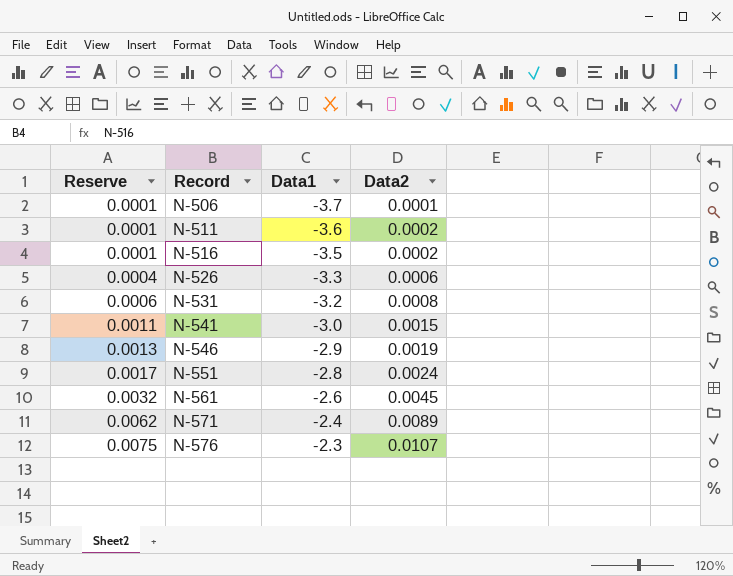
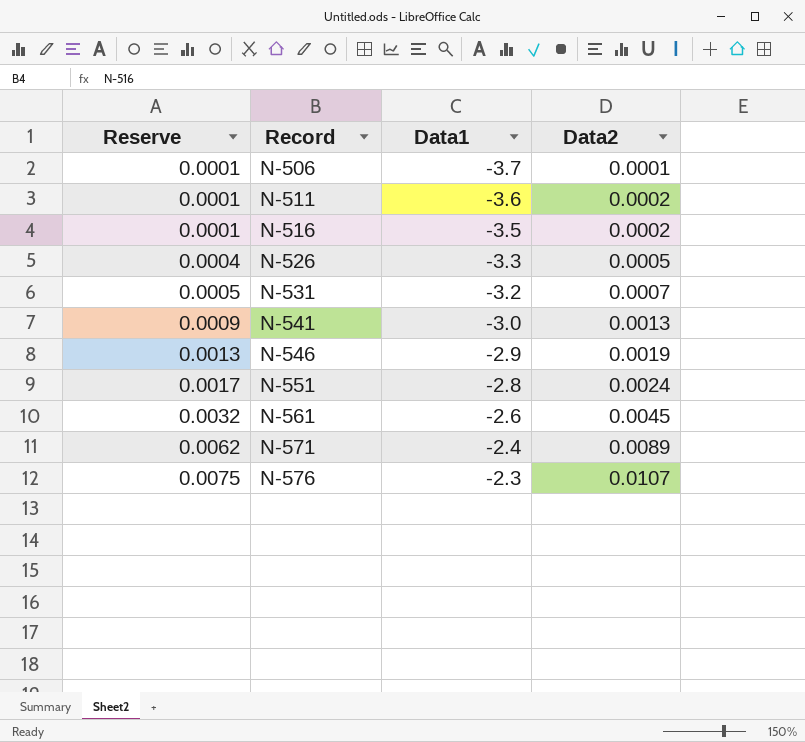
N-526 | Data2: 0.0006 -> 0.0005
N-531 | Reserve: 0.0006 -> 0.0005
N-531 | Data2: 0.0008 -> 0.0007
N-541 | Reserve: 0.0011 -> 0.0009
N-541 | Data2: 0.0015 -> 0.0013

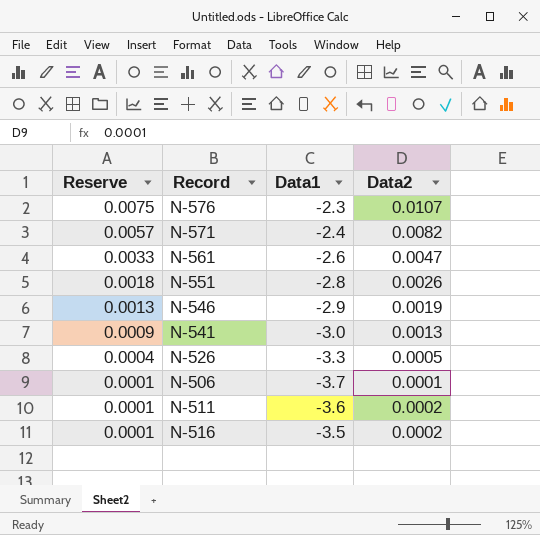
row order: Reserve ascending -> Reserve descending
row N-531: 0.0005 | -3.2 | 0.0007 -> none
N-571 | Reserve: 0.0062 -> 0.0057
N-571 | Data2: 0.0089 -> 0.0082
N-561 | Reserve: 0.0032 -> 0.0033
N-561 | Data2: 0.0045 -> 0.0047
N-551 | Reserve: 0.0017 -> 0.0018
N-551 | Data2: 0.0024 -> 0.0026

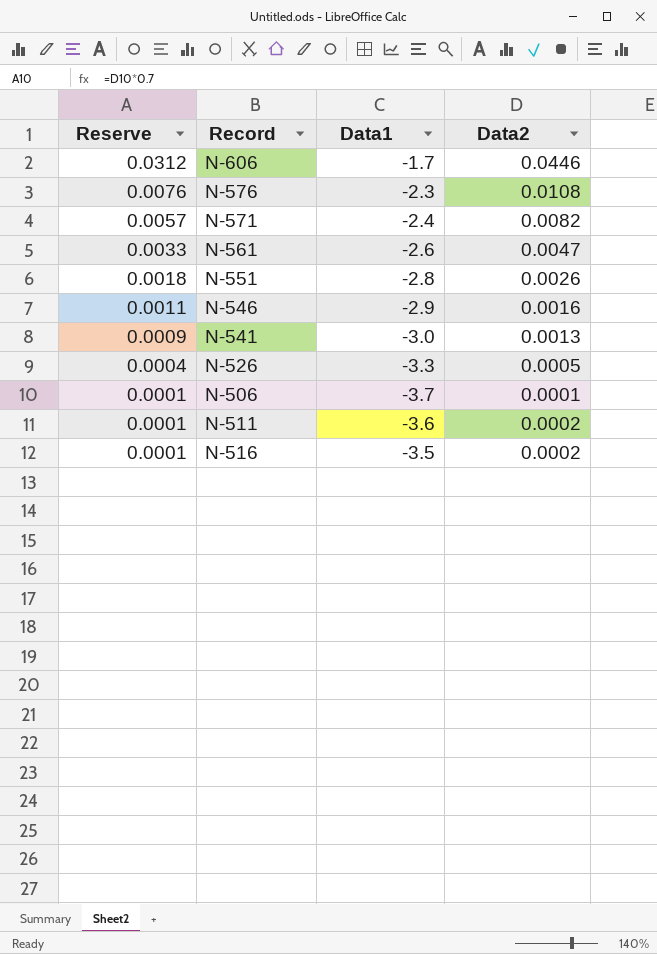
row N-606: none -> 0.0312 | -1.7 | 0.0446
N-576 | Reserve: 0.0075 -> 0.0076
N-576 | Data2: 0.0107 -> 0.0108
N-546 | Reserve: 0.0013 -> 0.0011
N-546 | Data2: 0.0019 -> 0.0016

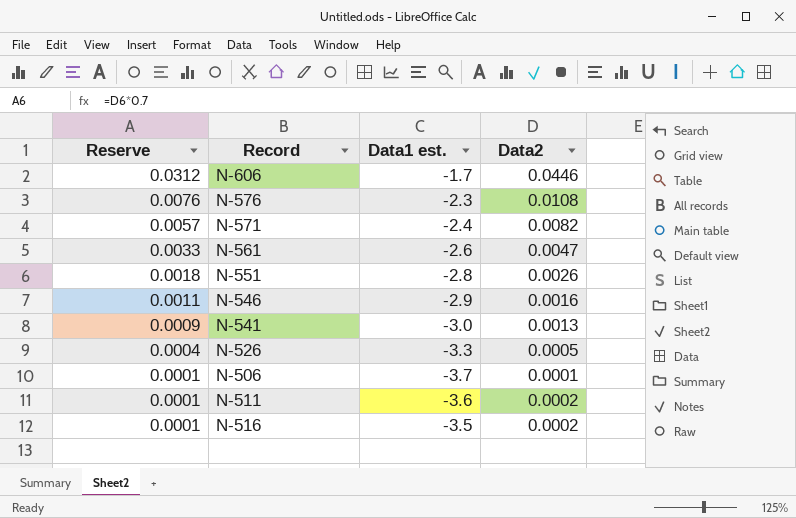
column name: Data1 -> Data1 est.

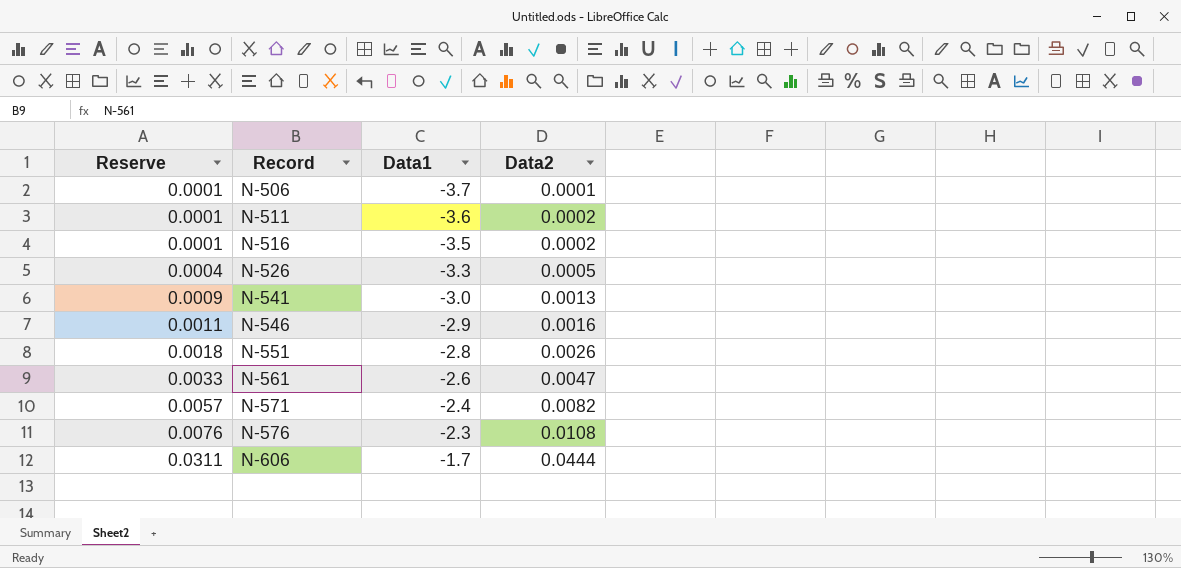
row order: Reserve descending -> Reserve ascending
column name: Data1 est. -> Data1
N-606 | Reserve: 0.0312 -> 0.0311
N-606 | Data2: 0.0446 -> 0.0444

